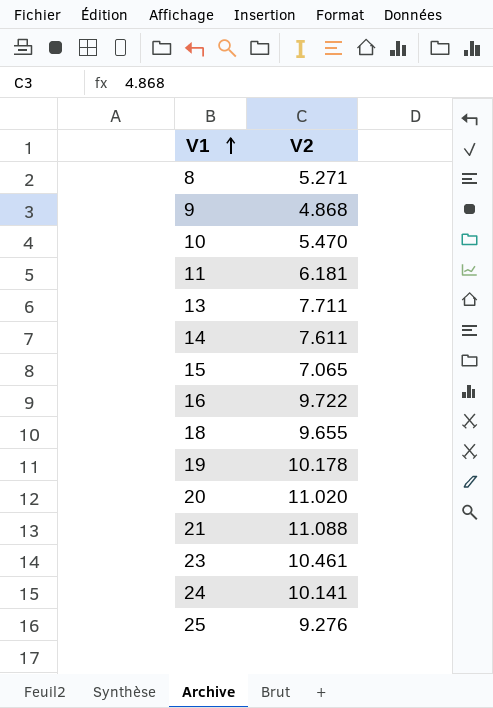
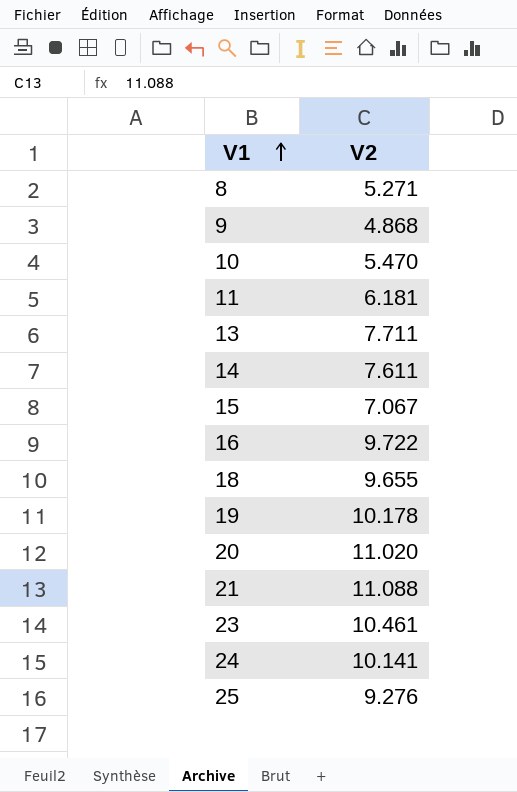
15 | V2: 7.065 -> 7.067

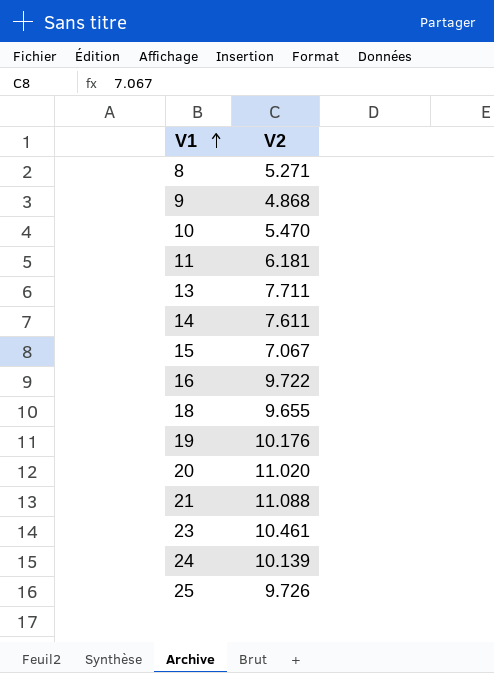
19 | V2: 10.178 -> 10.176
24 | V2: 10.141 -> 10.139
25 | V2: 9.276 -> 9.726

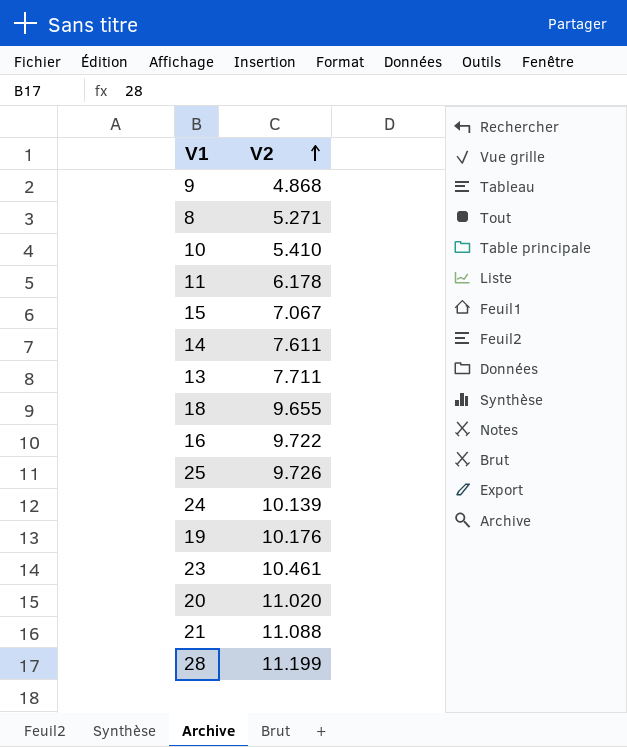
row order: V1 ascending -> V2 ascending
10 | V2: 5.470 -> 5.410
11 | V2: 6.181 -> 6.178
row 28: none -> 11.199

